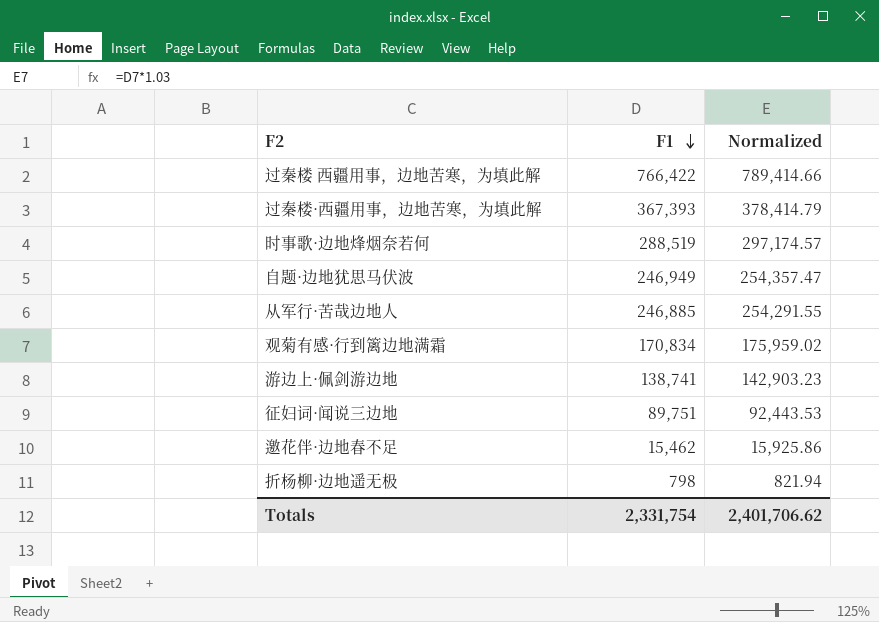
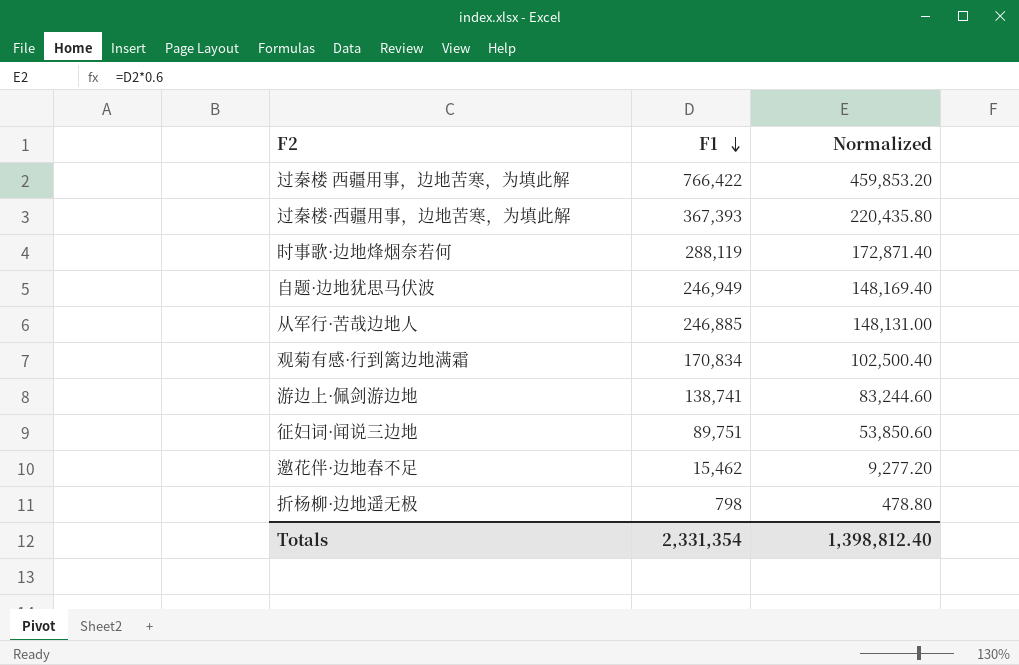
column Normalized | formula: [F1] * 1.03 -> [F1] * 0.6
时事歌·边地烽烟奈若何 | F1: 288,519 -> 288,119
Totals | F1: 2,331,754 -> 2,331,354
Totals | Normalized: 2,401,706.62 -> 1,398,812.40

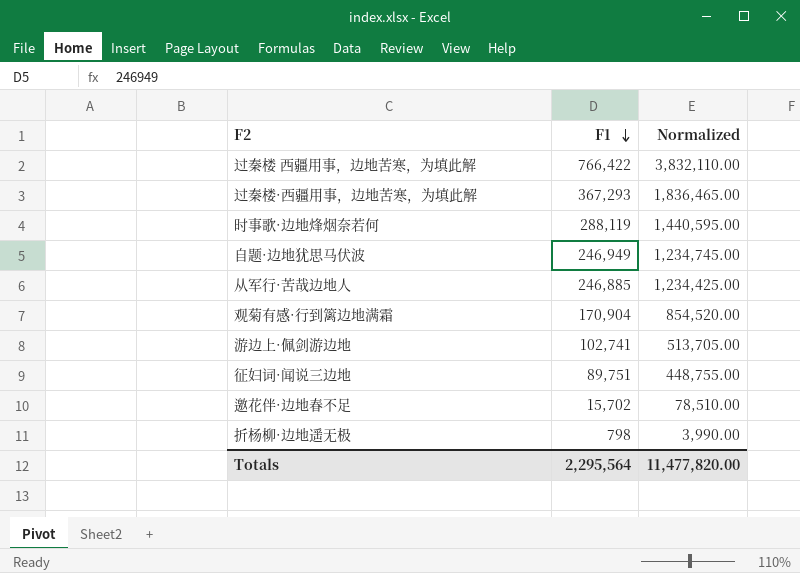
column Normalized | formula: [F1] * 0.6 -> [F1] * 5
过秦楼·西疆用事，边地苦寒，为填此解 | F1: 367,393 -> 367,293
观菊有感·行到篱边地满霜 | F1: 170,834 -> 170,904
游边上·佩剑游边地 | F1: 138,741 -> 102,741
邀花伴·边地春不足 | F1: 15,462 -> 15,702
Totals | F1: 2,331,354 -> 2,295,564
Totals | Normalized: 1,398,812.40 -> 11,477,820.00

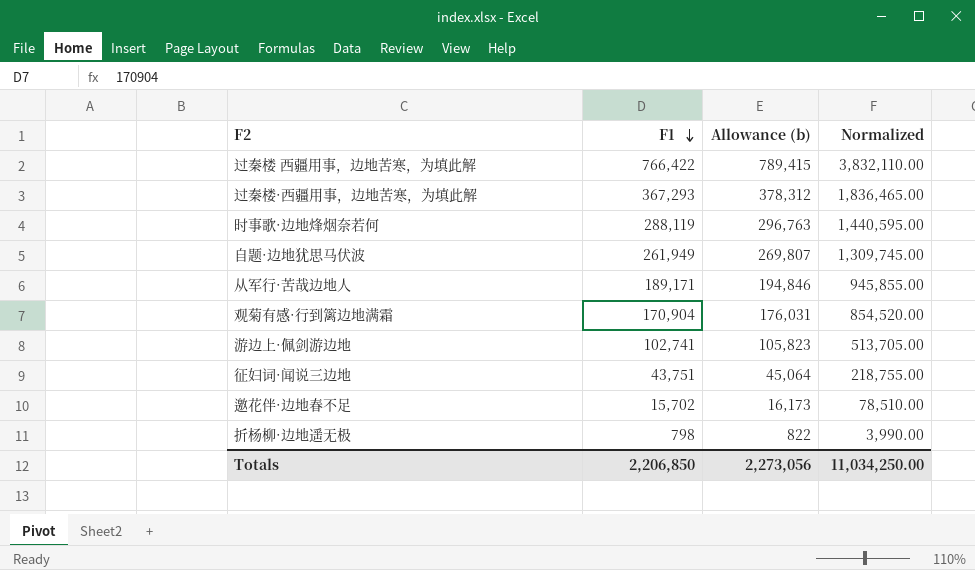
column Allowance (b) | formula: none -> [F1] * 1.03
自题·边地犹思马伏波 | F1: 246,949 -> 261,949
自题·边地犹思马伏波 | Normalized: 1,234,745.00 -> 1,309,745.00
从军行·苦哉边地人 | F1: 246,885 -> 189,171
从军行·苦哉边地人 | Normalized: 1,234,425.00 -> 945,855.00
征妇词·闻说三边地 | F1: 89,751 -> 43,751
征妇词·闻说三边地 | Normalized: 448,755.00 -> 218,755.00
Totals | F1: 2,295,564 -> 2,206,850
Totals | Normalized: 11,477,820.00 -> 11,034,250.00

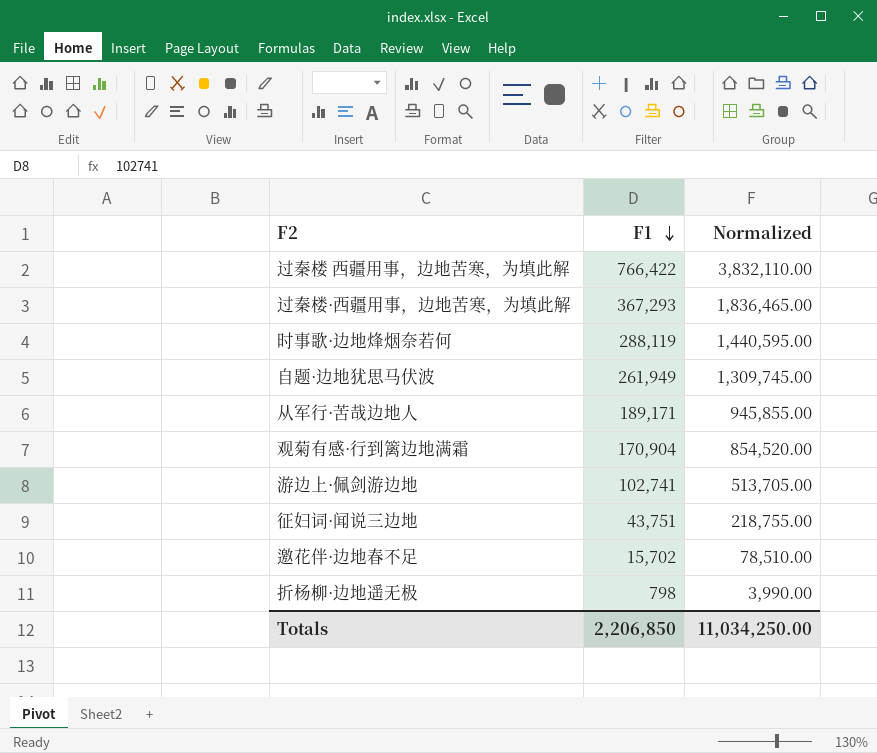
column Allowance (b) | formula: [F1] * 1.03 -> none

